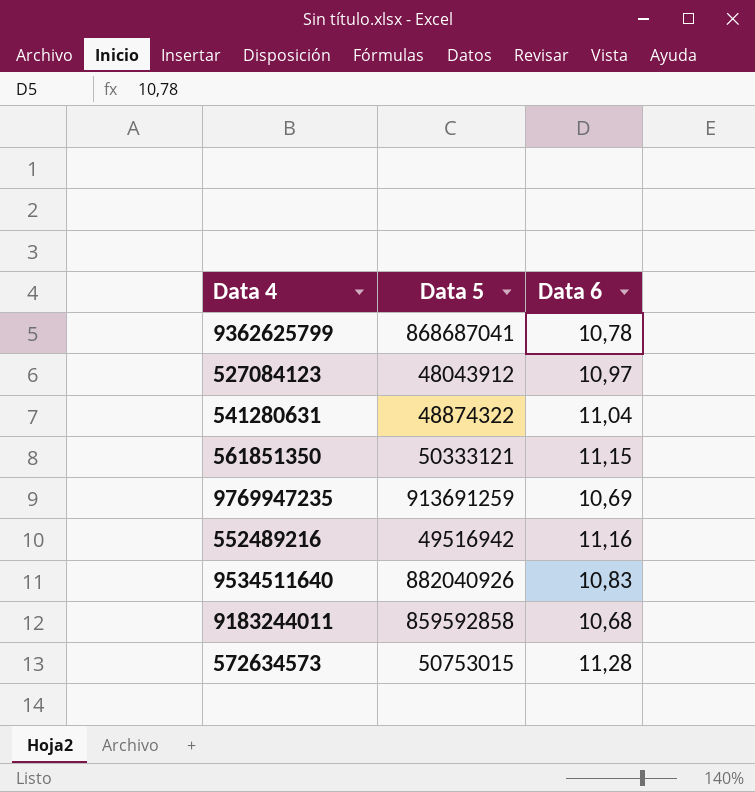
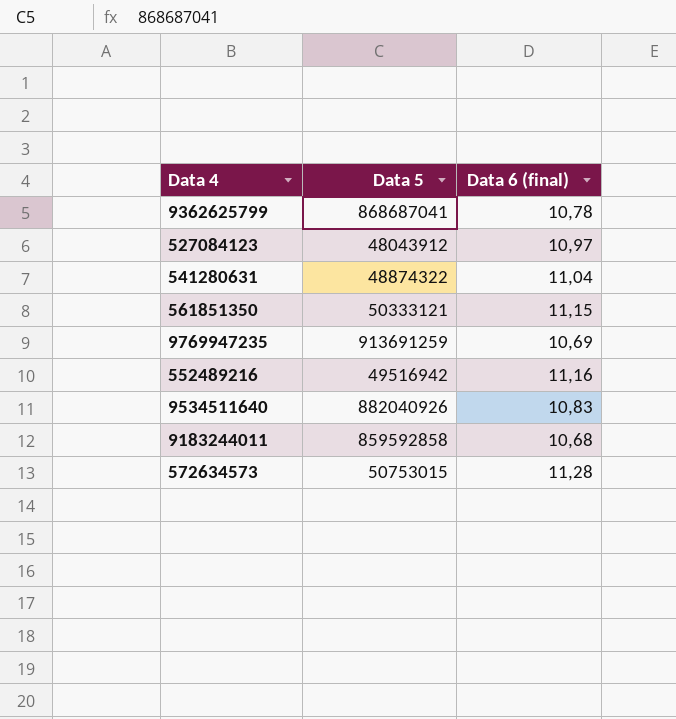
column name: Data 6 -> Data 6 (final)

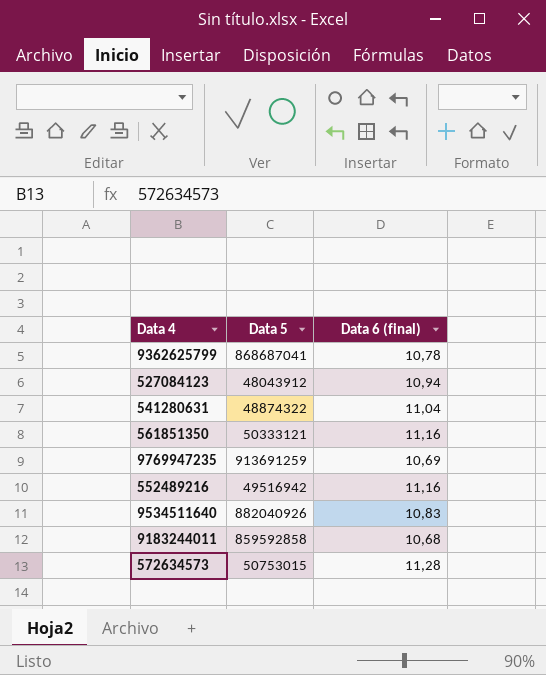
527084123 | Data 6 (final): 10,97 -> 10,94
561851350 | Data 6 (final): 11,15 -> 11,16

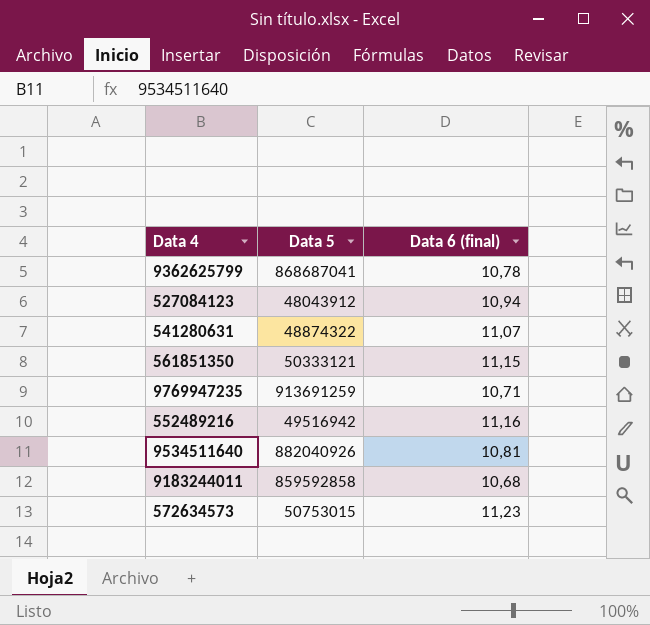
541280631 | Data 6 (final): 11,04 -> 11,07
561851350 | Data 6 (final): 11,16 -> 11,15
9769947235 | Data 6 (final): 10,69 -> 10,71
9534511640 | Data 6 (final): 10,83 -> 10,81
572634573 | Data 6 (final): 11,28 -> 11,23

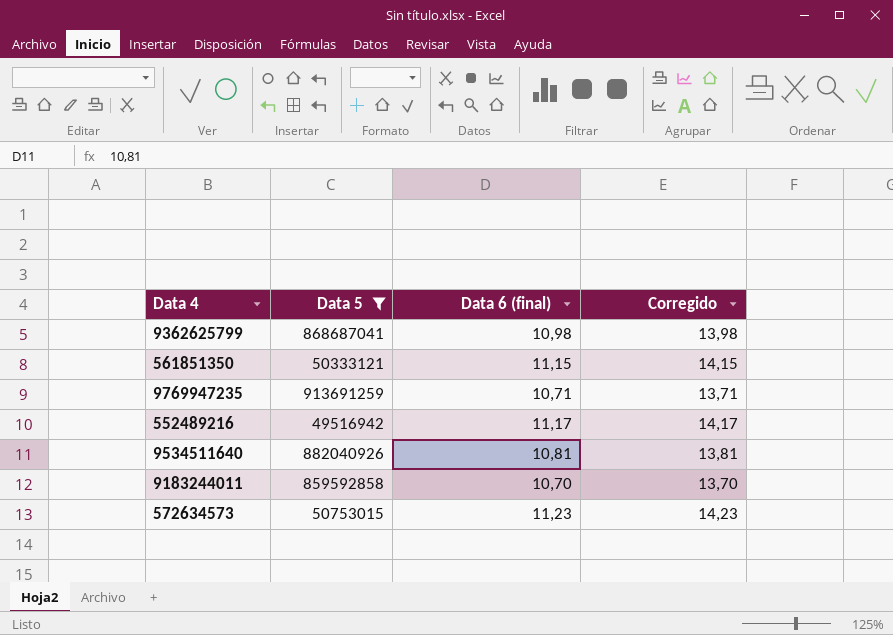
filter: none -> Data 5 >= 49516942
column Corregido | formula: none -> [Data 6 (final)] + 3
9362625799 | Data 6 (final): 10,78 -> 10,98
552489216 | Data 6 (final): 11,16 -> 11,17
9183244011 | Data 6 (final): 10,68 -> 10,70

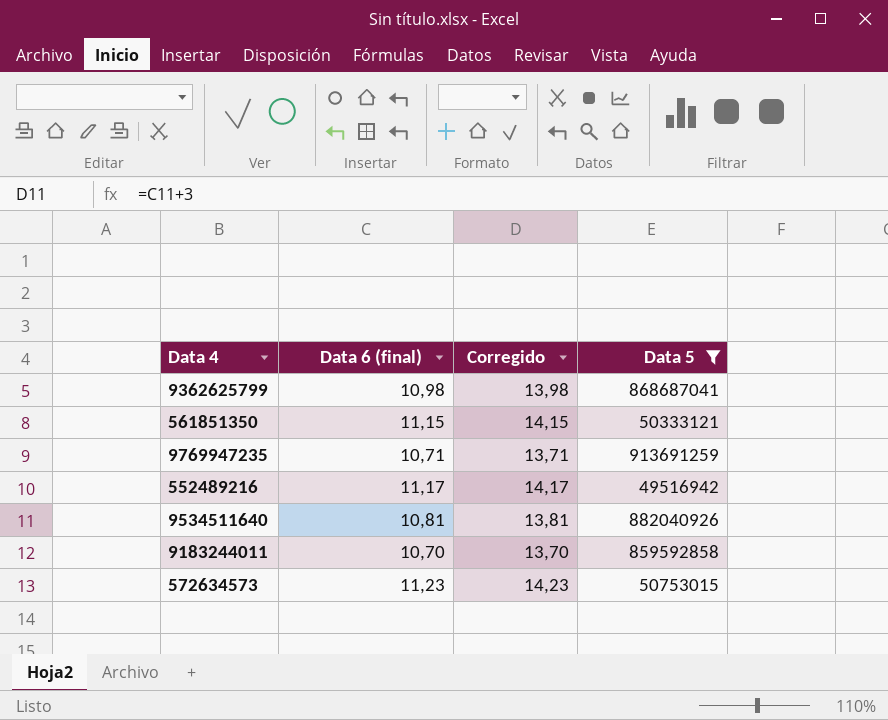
column Data 5 | position: 2 -> 4

